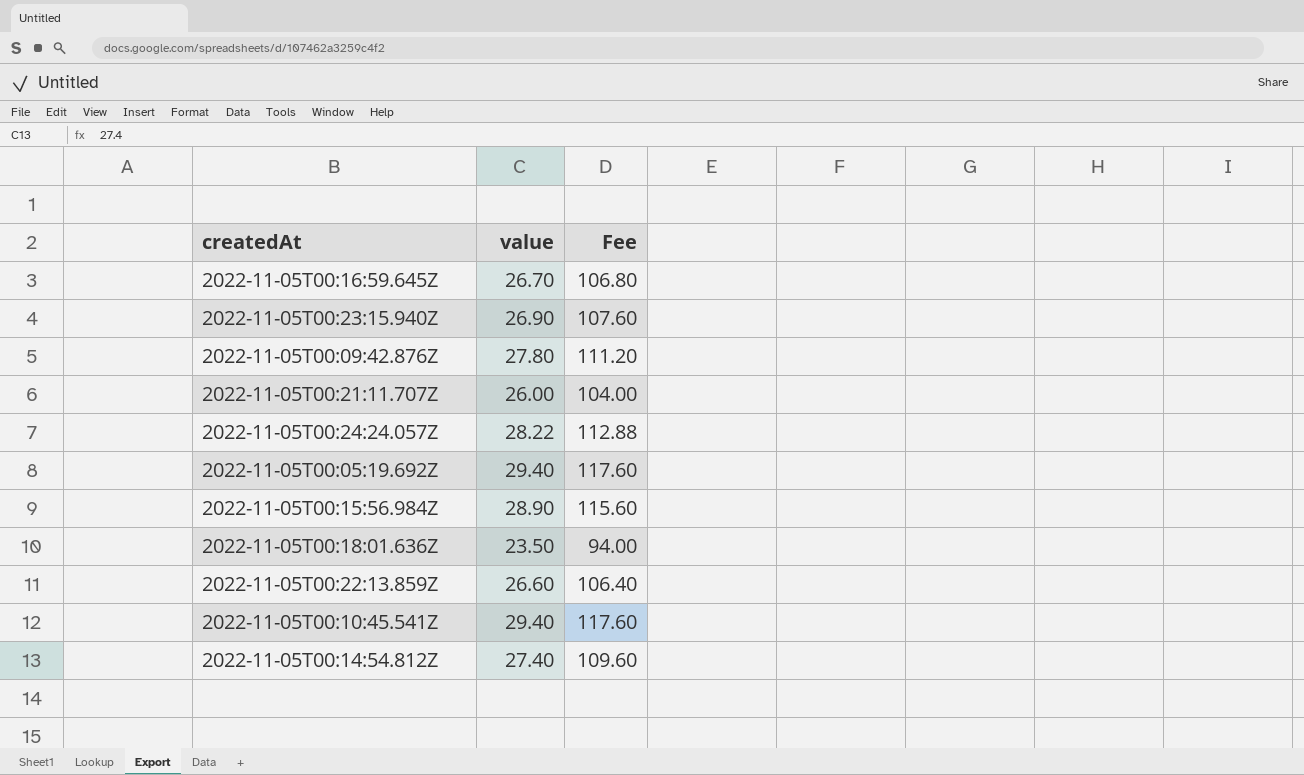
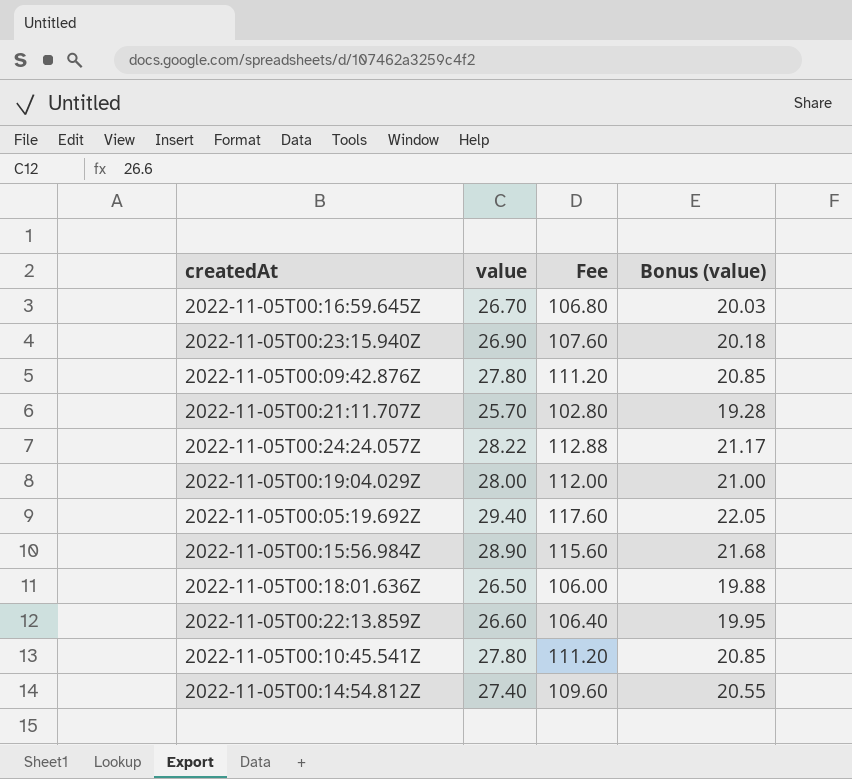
column Bonus (value) | formula: none -> [value] * 0.75
2022-11-05T00:21:11.707Z | value: 26.00 -> 25.70
2022-11-05T00:21:11.707Z | Fee: 104.00 -> 102.80
row 2022-11-05T00:19:04.029Z: none -> 28.00 | 112.00 | 21.00
2022-11-05T00:18:01.636Z | value: 23.50 -> 26.50
2022-11-05T00:18:01.636Z | Fee: 94.00 -> 106.00
2022-11-05T00:10:45.541Z | value: 29.40 -> 27.80
2022-11-05T00:10:45.541Z | Fee: 117.60 -> 111.20

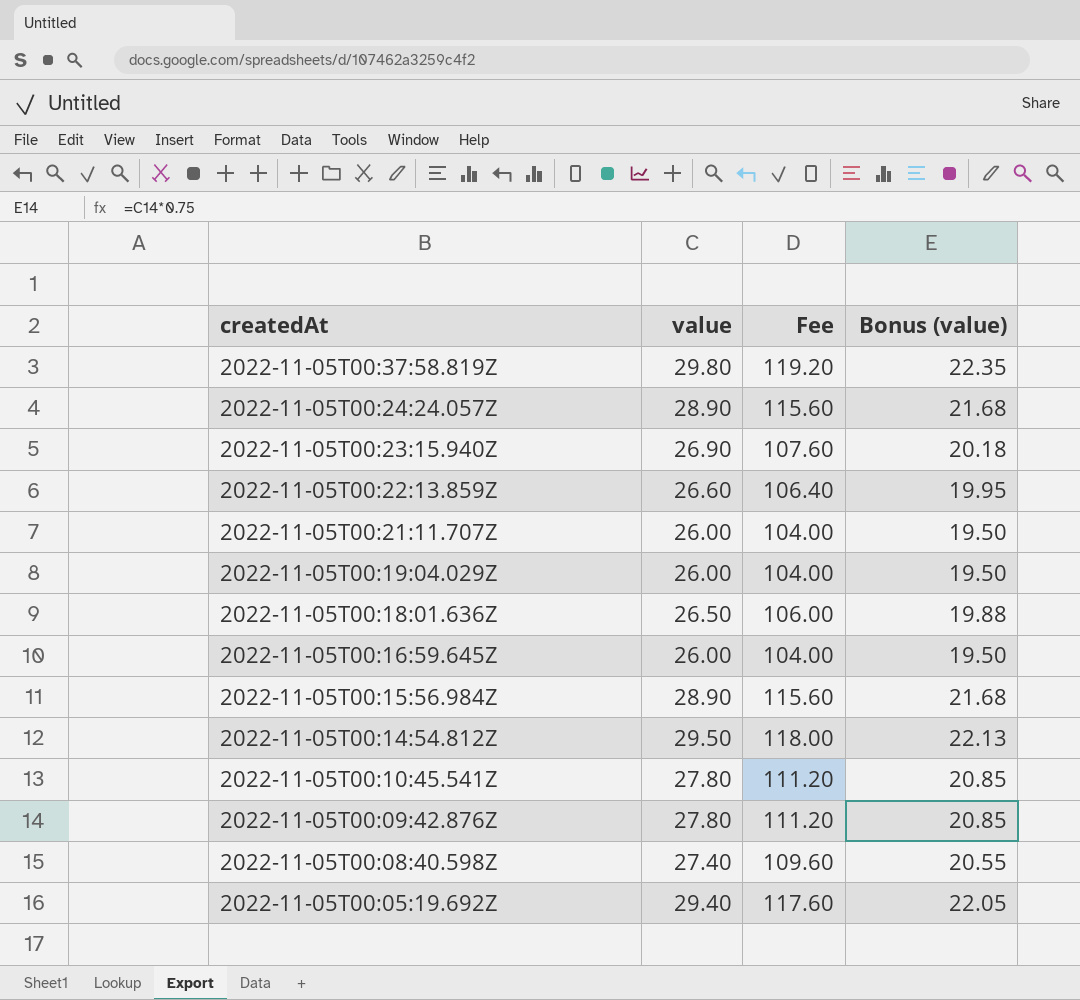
row order: none -> createdAt descending
row 2022-11-05T00:37:58.819Z: none -> 29.80 | 119.20 | 22.35
2022-11-05T00:24:24.057Z | value: 28.22 -> 28.90
2022-11-05T00:24:24.057Z | Fee: 112.88 -> 115.60
2022-11-05T00:24:24.057Z | Bonus (value): 21.17 -> 21.68
2022-11-05T00:21:11.707Z | value: 25.70 -> 26.00
2022-11-05T00:21:11.707Z | Fee: 102.80 -> 104.00
2022-11-05T00:21:11.707Z | Bonus (value): 19.28 -> 19.50
2022-11-05T00:19:04.029Z | value: 28.00 -> 26.00
2022-11-05T00:19:04.029Z | Fee: 112.00 -> 104.00
2022-11-05T00:19:04.029Z | Bonus (value): 21.00 -> 19.50
2022-11-05T00:16:59.645Z | value: 26.70 -> 26.00
2022-11-05T00:16:59.645Z | Fee: 106.80 -> 104.00
2022-11-05T00:16:59.645Z | Bonus (value): 20.03 -> 19.50
2022-11-05T00:14:54.812Z | value: 27.40 -> 29.50
2022-11-05T00:14:54.812Z | Fee: 109.60 -> 118.00
2022-11-05T00:14:54.812Z | Bonus (value): 20.55 -> 22.13
row 2022-11-05T00:08:40.598Z: none -> 27.40 | 109.60 | 20.55

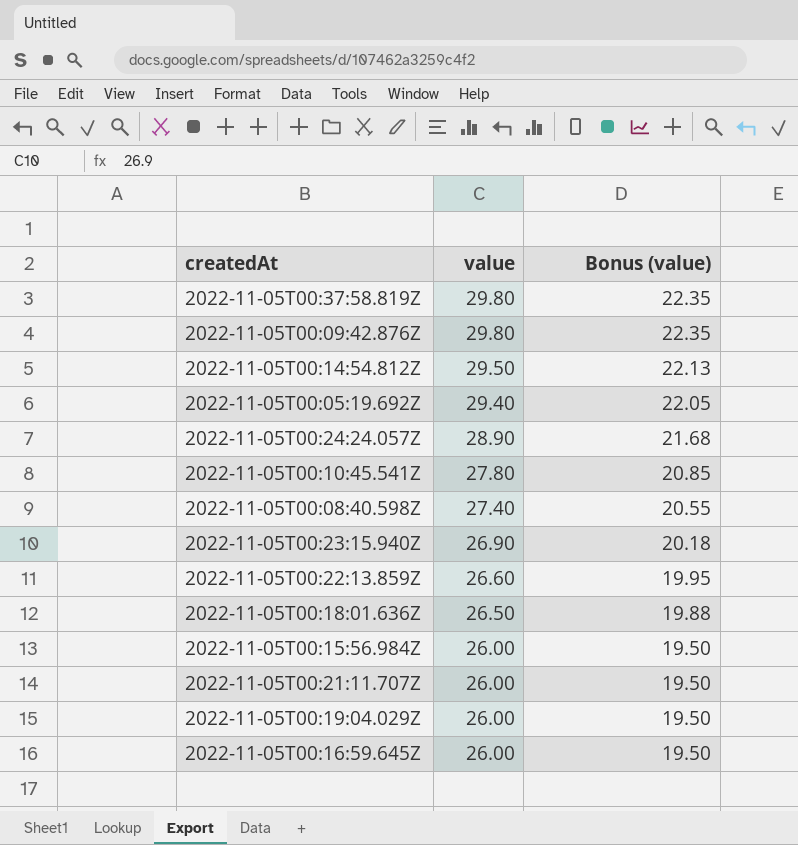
row order: createdAt descending -> value descending
column Fee | formula: [value] * 4 -> none
2022-11-05T00:09:42.876Z | value: 27.80 -> 29.80
2022-11-05T00:09:42.876Z | Bonus (value): 20.85 -> 22.35
2022-11-05T00:15:56.984Z | value: 28.90 -> 26.00
2022-11-05T00:15:56.984Z | Bonus (value): 21.68 -> 19.50

